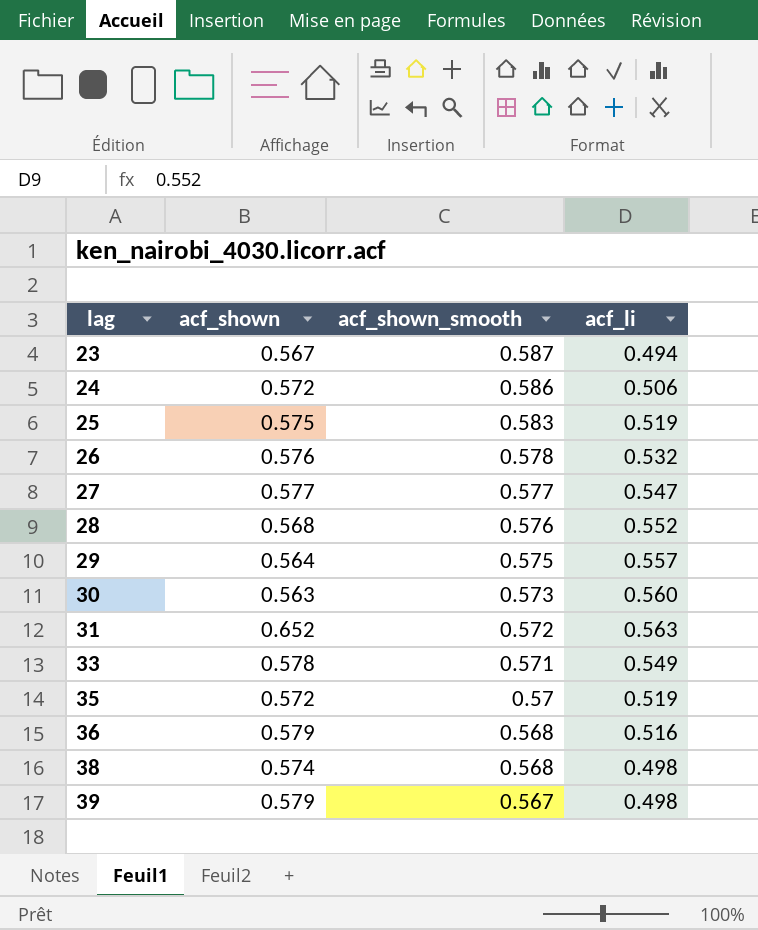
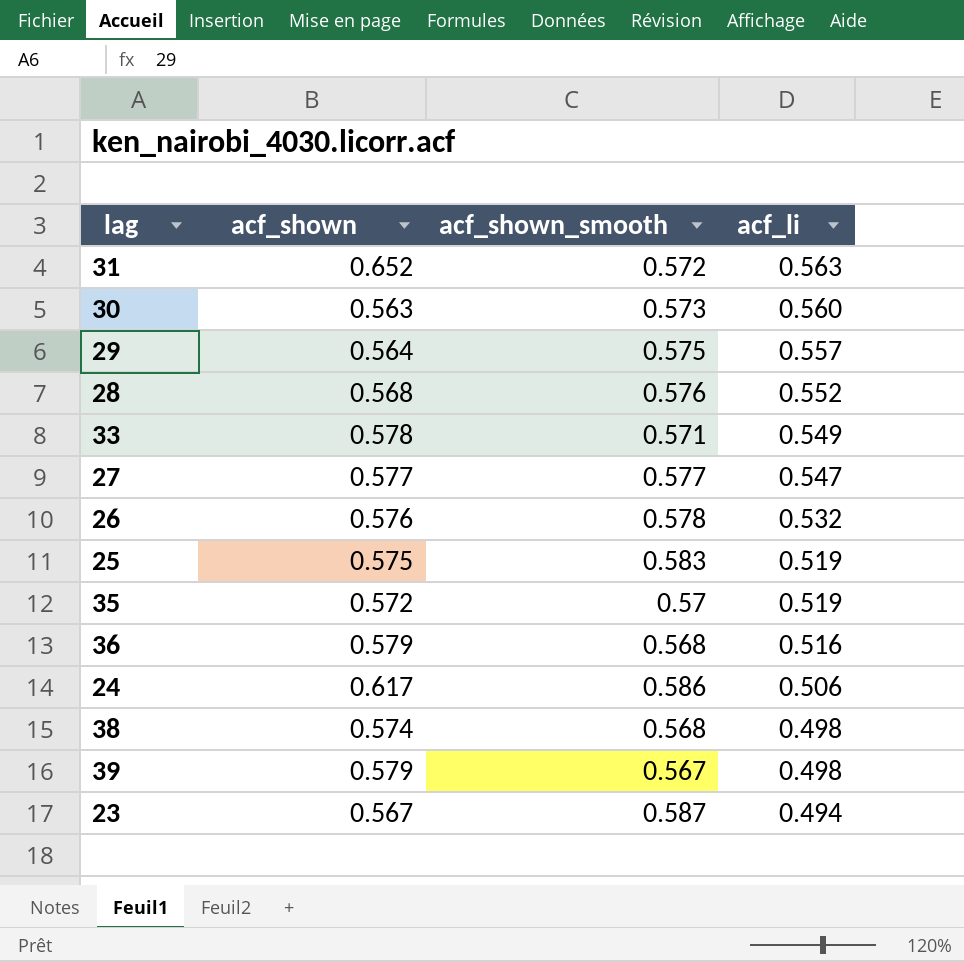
row order: lag ascending -> acf_li descending
24 | acf_shown: 0.572 -> 0.617

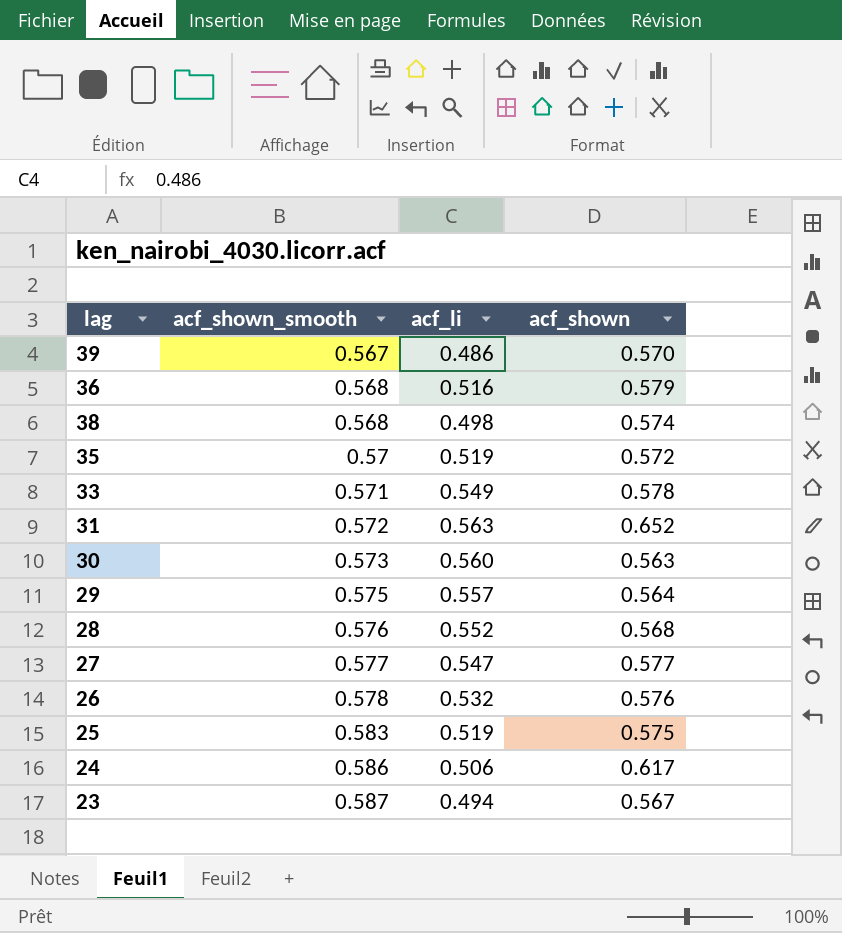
row order: acf_li descending -> acf_shown_smooth ascending
column acf_shown | position: 2 -> 4
39 | acf_li: 0.498 -> 0.486
39 | acf_shown: 0.579 -> 0.570

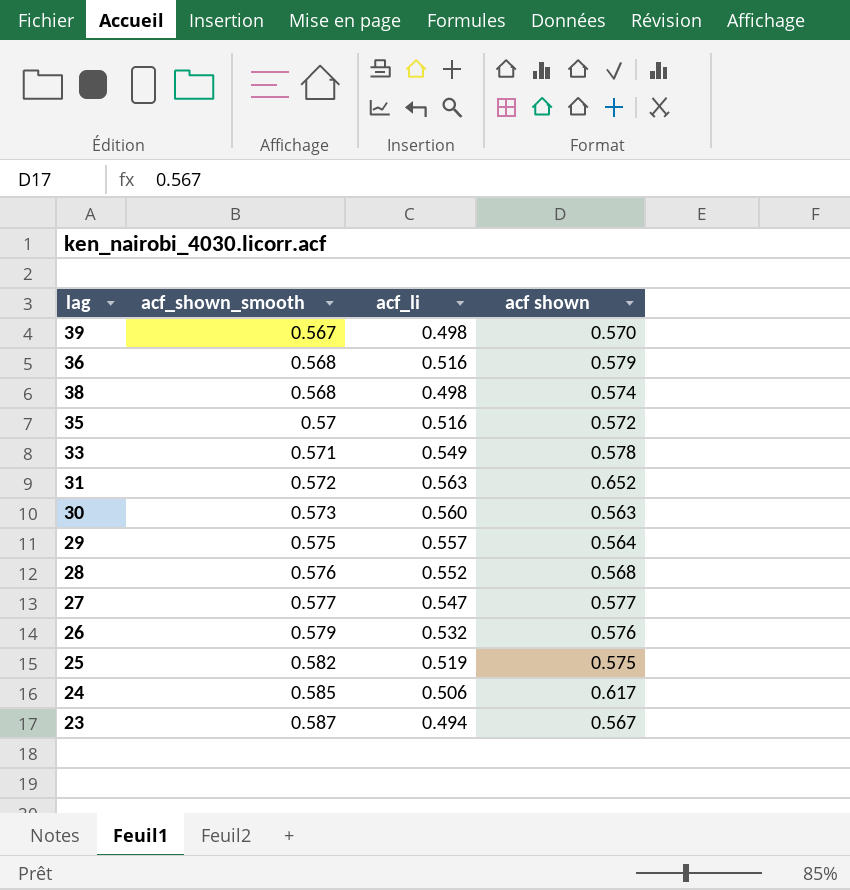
column name: acf_shown -> acf shown
39 | acf_li: 0.486 -> 0.498
35 | acf_li: 0.519 -> 0.516
26 | acf_shown_smooth: 0.578 -> 0.579
25 | acf_shown_smooth: 0.583 -> 0.582
24 | acf_shown_smooth: 0.586 -> 0.585

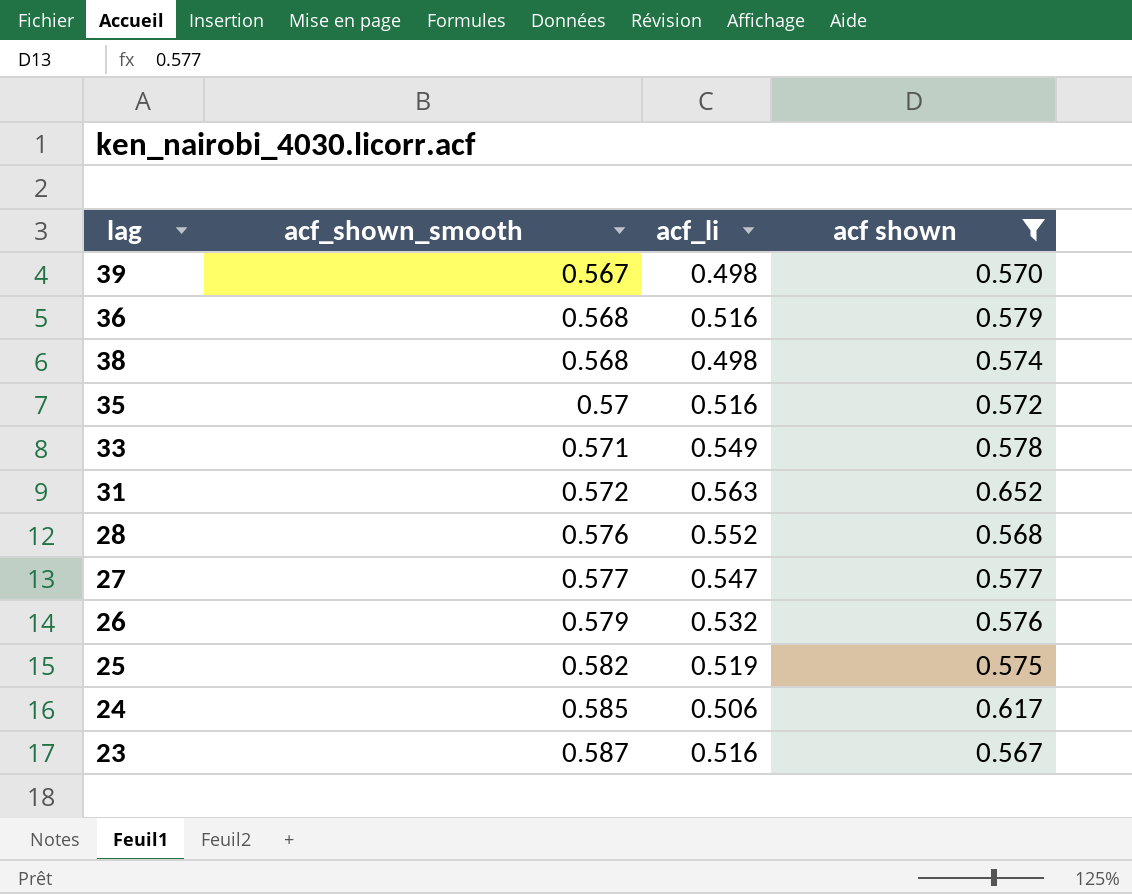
filter: none -> acf shown >= 0.567
23 | acf_li: 0.494 -> 0.516

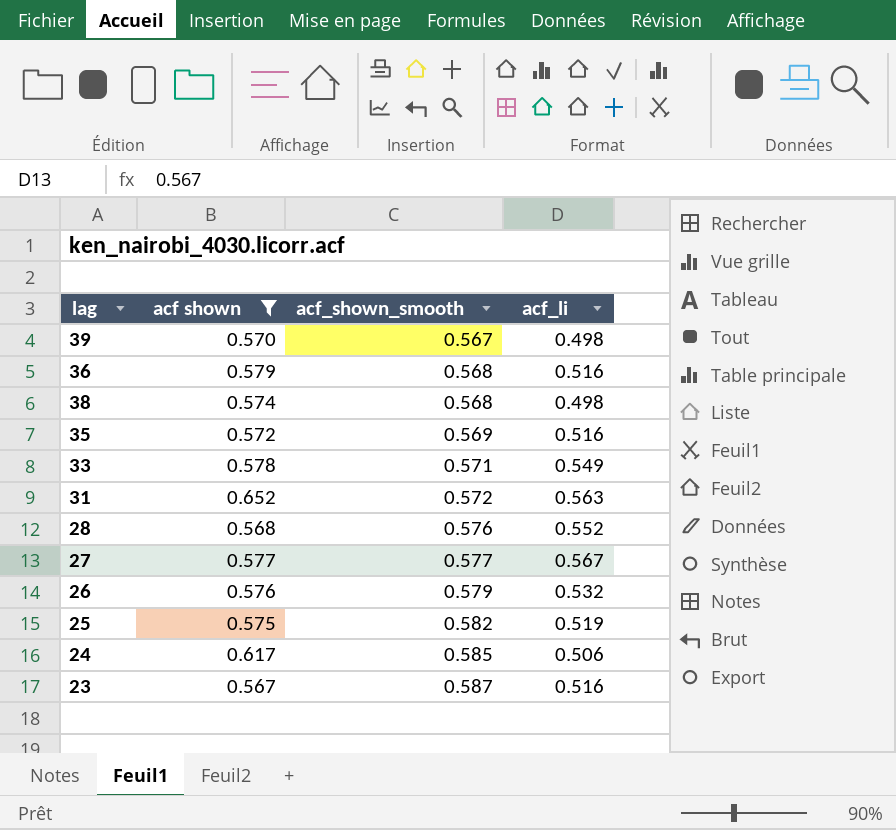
column acf shown | position: 4 -> 2
35 | acf_shown_smooth: 0.57 -> 0.569
27 | acf_li: 0.547 -> 0.567

